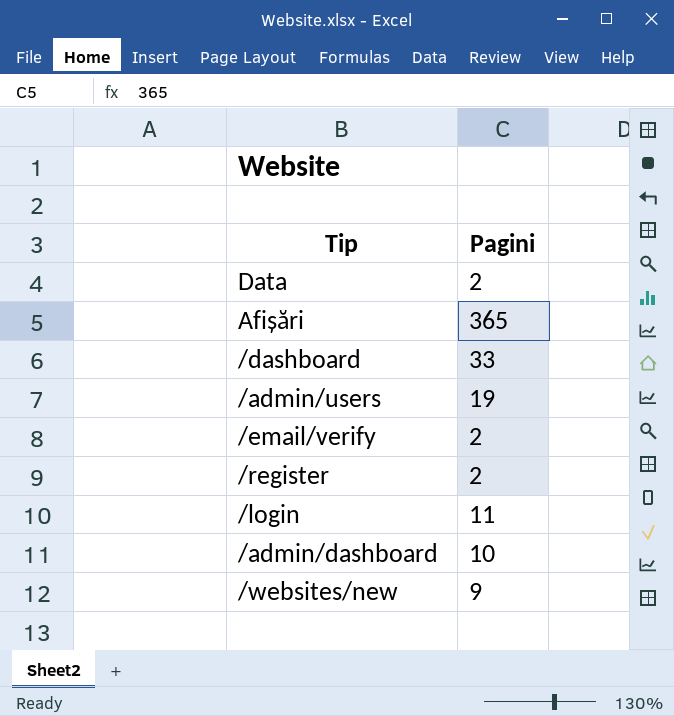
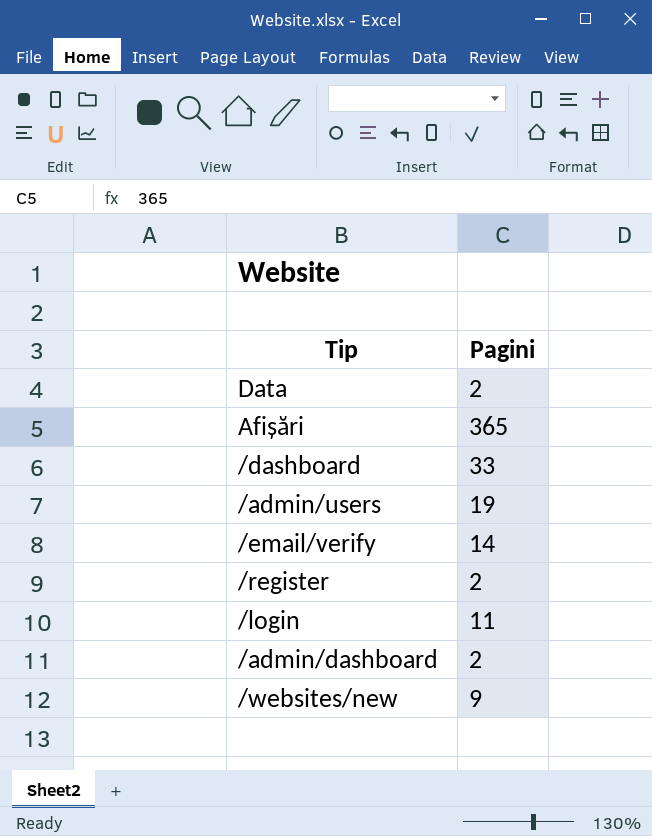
/email/verify | Pagini: 2 -> 14
/admin/dashboard | Pagini: 10 -> 2

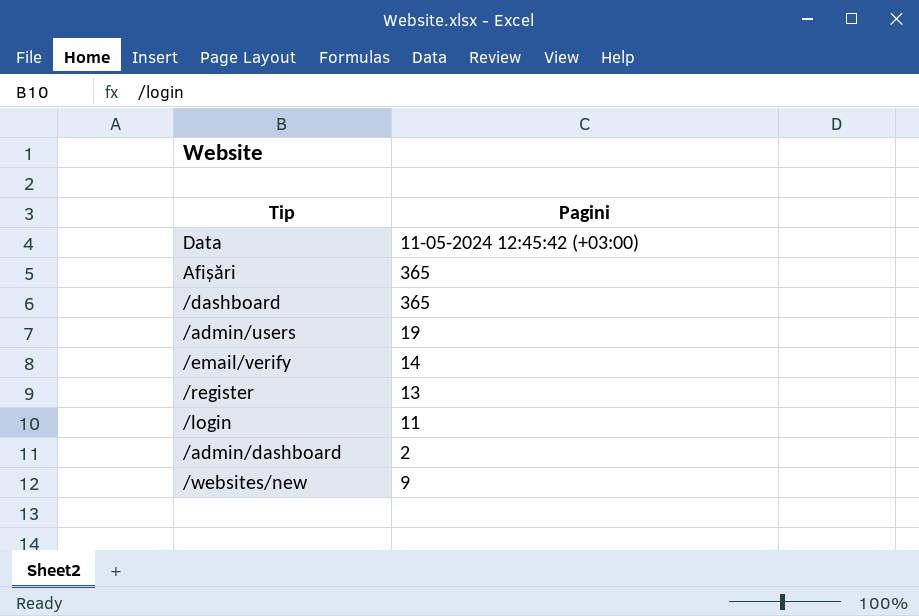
Data | Pagini: 2 -> 11-05-2024 12:45:42 (+03:00)
/dashboard | Pagini: 33 -> 365
/register | Pagini: 2 -> 13

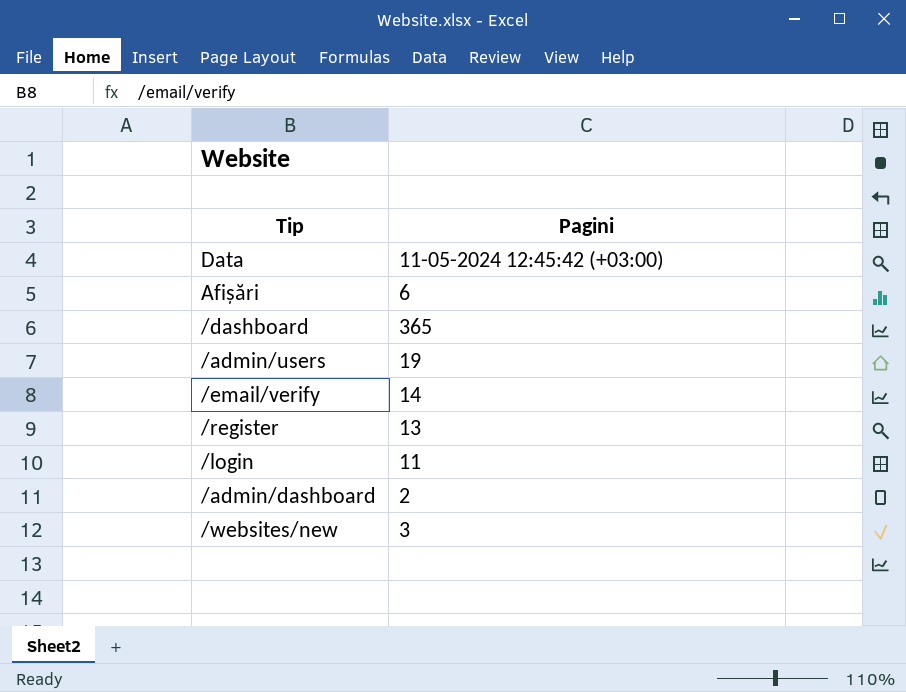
Afișări | Pagini: 365 -> 6
/websites/new | Pagini: 9 -> 3

